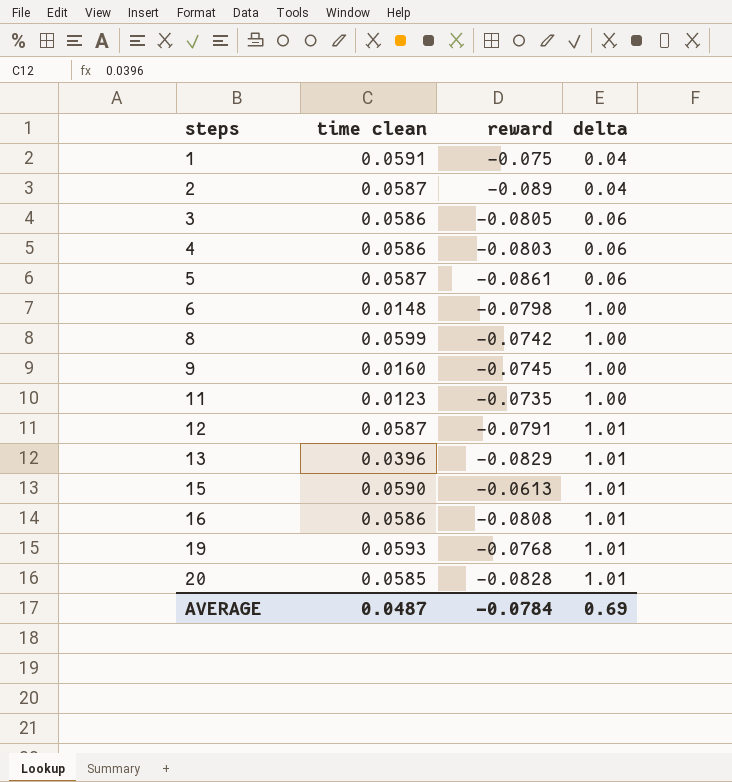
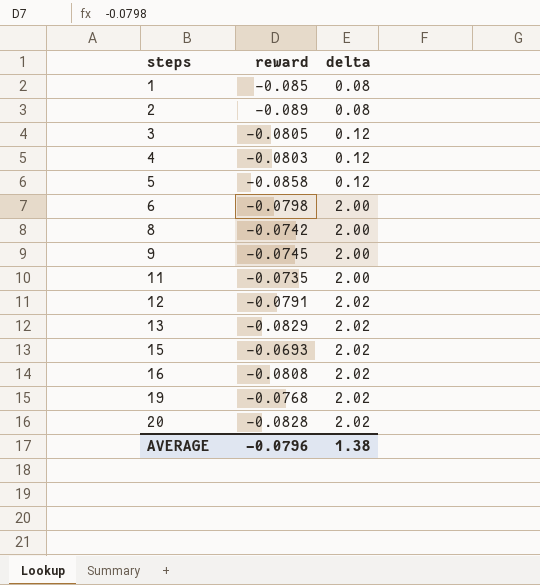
column time clean | position: 2 -> none
1 | reward: -0.075 -> -0.085
1 | delta: 0.04 -> 0.08
2 | delta: 0.04 -> 0.08
3 | delta: 0.06 -> 0.12
4 | delta: 0.06 -> 0.12
5 | reward: -0.0861 -> -0.0858
5 | delta: 0.06 -> 0.12
6 | delta: 1.00 -> 2.00
8 | delta: 1.00 -> 2.00
9 | delta: 1.00 -> 2.00
11 | delta: 1.00 -> 2.00
12 | delta: 1.01 -> 2.02
13 | delta: 1.01 -> 2.02
15 | reward: -0.0613 -> -0.0693
15 | delta: 1.01 -> 2.02
16 | delta: 1.01 -> 2.02
19 | delta: 1.01 -> 2.02
20 | delta: 1.01 -> 2.02
AVERAGE | reward: -0.0784 -> -0.0796
AVERAGE | delta: 0.69 -> 1.38

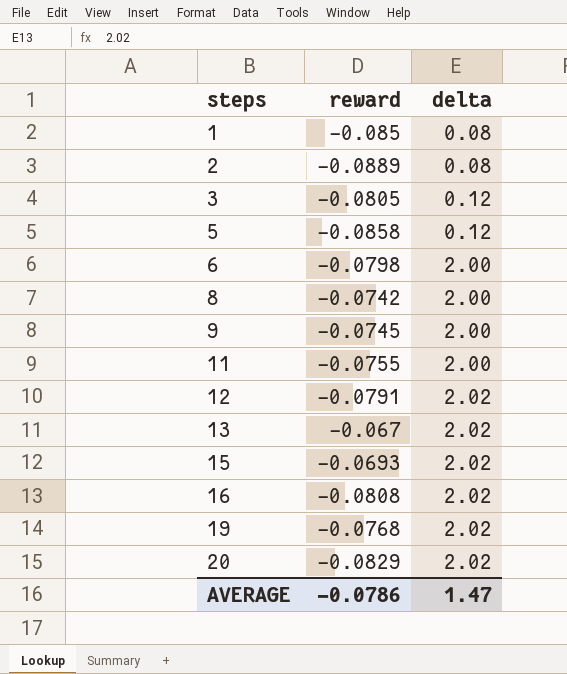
row 4: -0.0803 | 0.12 -> none
2 | reward: -0.089 -> -0.0889
11 | reward: -0.0735 -> -0.0755
13 | reward: -0.0829 -> -0.067
20 | reward: -0.0828 -> -0.0829
AVERAGE | reward: -0.0796 -> -0.0786
AVERAGE | delta: 1.38 -> 1.47

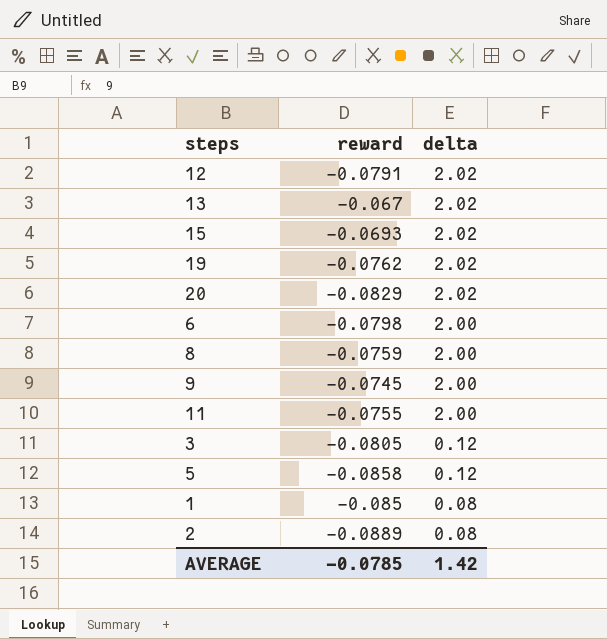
row order: steps ascending -> delta descending
row 16: -0.0808 | 2.02 -> none
19 | reward: -0.0768 -> -0.0762
8 | reward: -0.0742 -> -0.0759
AVERAGE | reward: -0.0786 -> -0.0785
AVERAGE | delta: 1.47 -> 1.42

